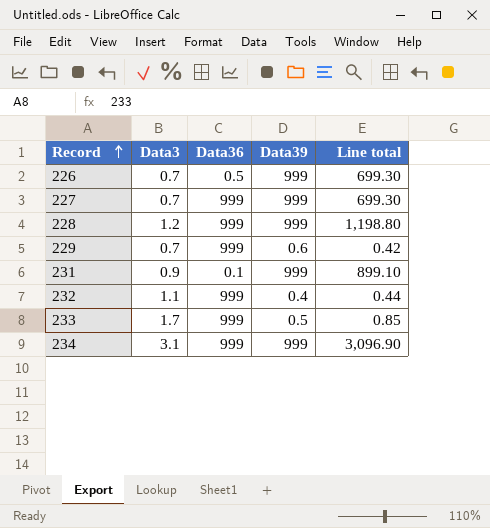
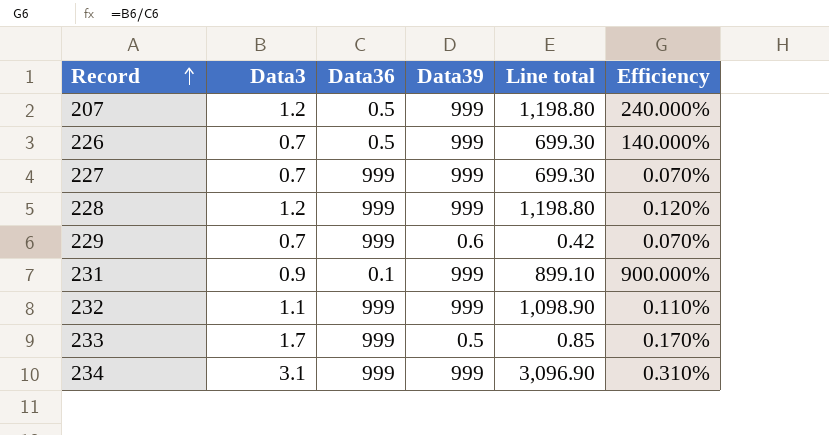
column Efficiency | formula: none -> [Data3] / [Data36]
row 207: none -> 1.2 | 0.5 | 999 | 1,198.80 | 240.000%
232 | Data39: 0.4 -> 999
232 | Line total: 0.44 -> 1,098.90

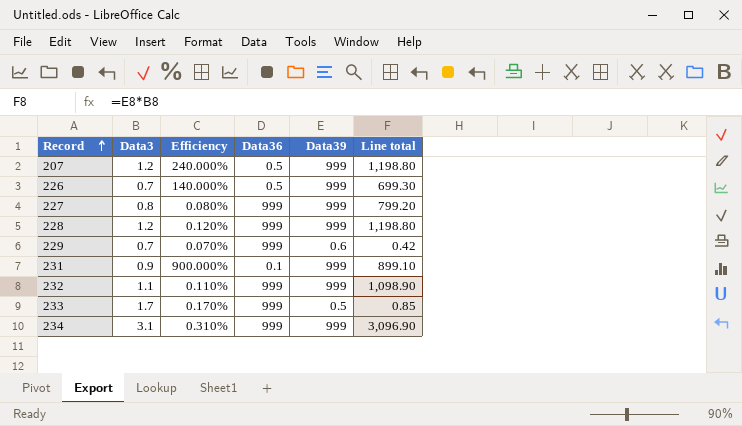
column Efficiency | position: 6 -> 3
227 | Data3: 0.7 -> 0.8
227 | Efficiency: 0.070% -> 0.080%
227 | Line total: 699.30 -> 799.20

